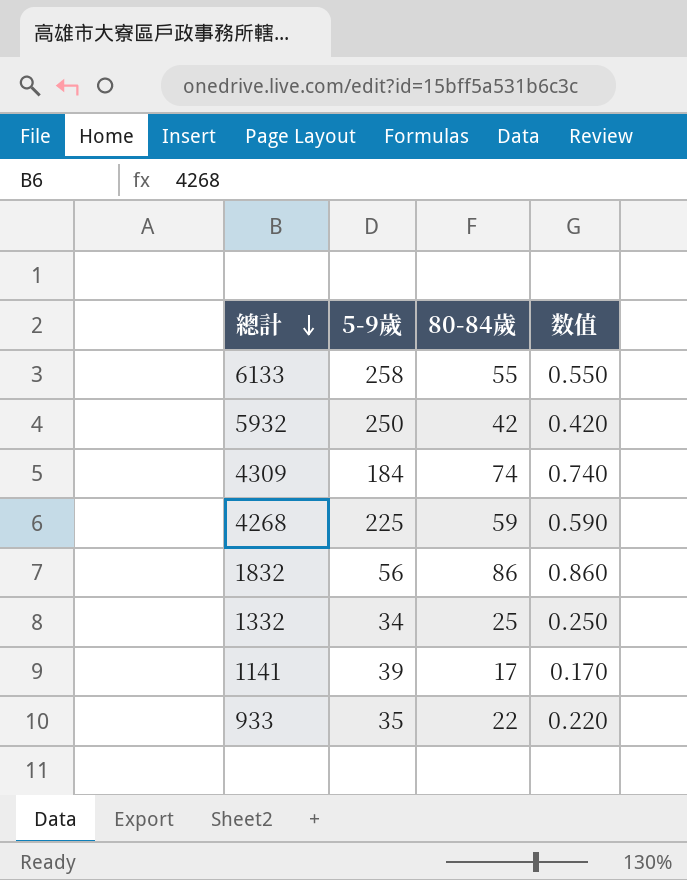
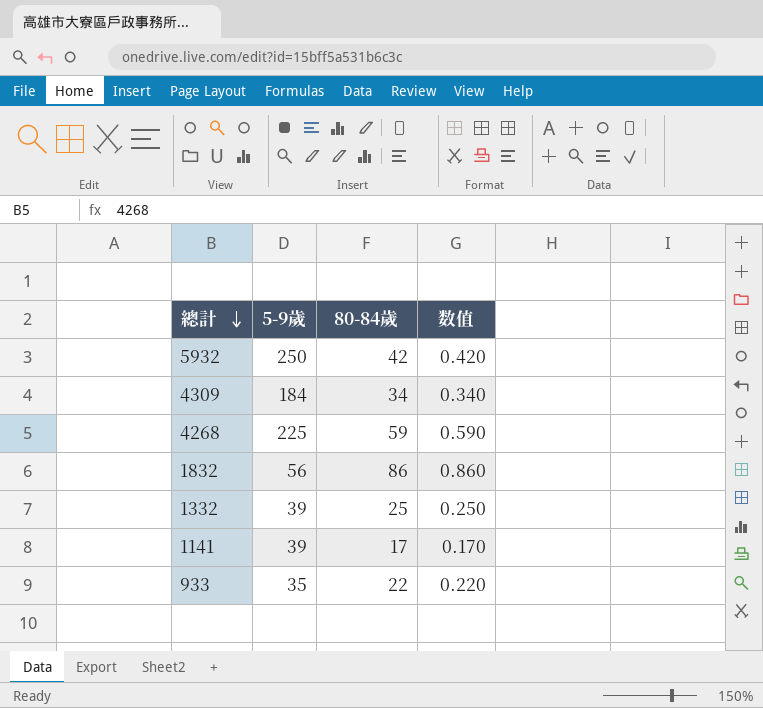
row 6133: 258 | 55 | 0.550 -> none
4309 | 80-84歲: 74 -> 34
4309 | 数值: 0.740 -> 0.340
1332 | 5-9歲: 34 -> 39

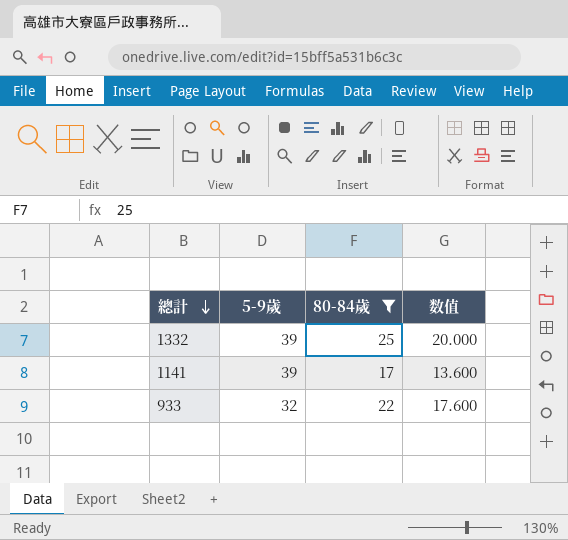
filter: none -> 80-84歲 <= 25
column 数值 | formula: [80-84歲] * 0.01 -> [80-84歲] * 0.8
933 | 5-9歲: 35 -> 32

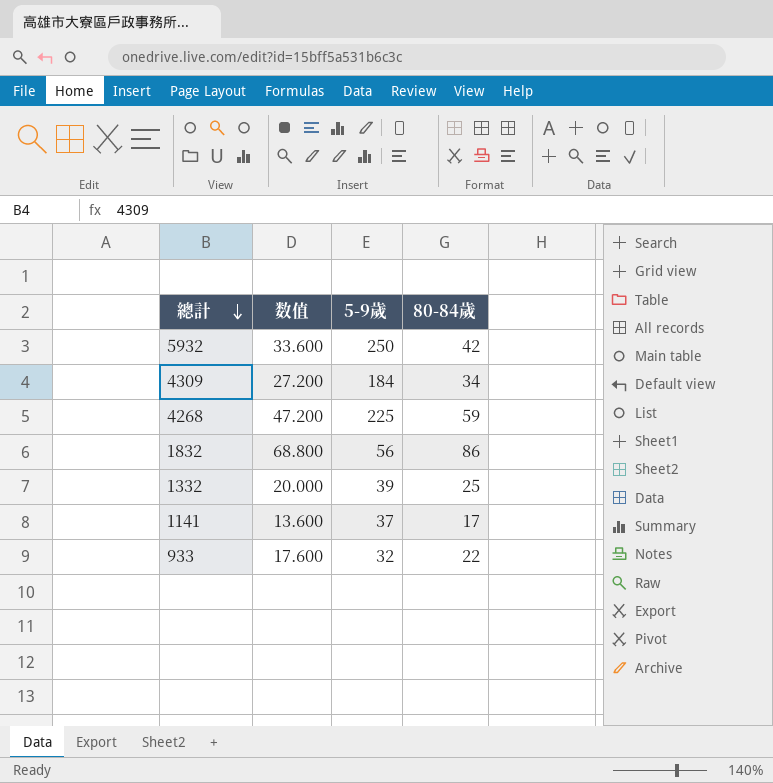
filter: 80-84歲 <= 25 -> none
column 数值 | position: 4 -> 2
1141 | 5-9歲: 39 -> 37

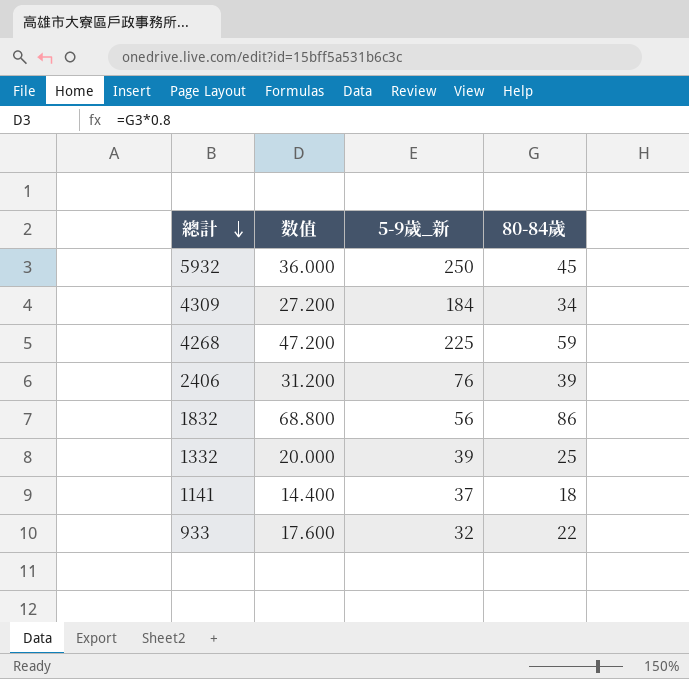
column name: 5-9歲 -> 5-9歲_新
5932 | 数值: 33.600 -> 36.000
5932 | 80-84歲: 42 -> 45
row 2406: none -> 31.200 | 76 | 39
1141 | 数值: 13.600 -> 14.400
1141 | 80-84歲: 17 -> 18

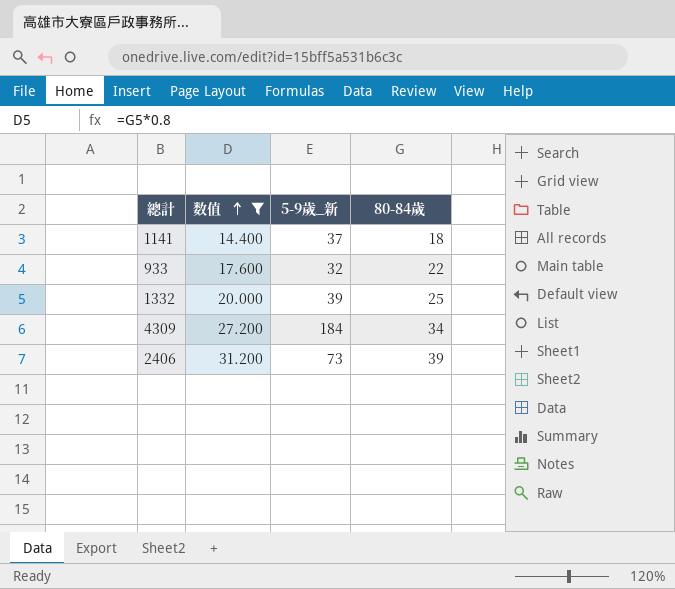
filter: none -> 数值 <= 31.200
row order: 總計 descending -> 数值 ascending
2406 | 5-9歲_新: 76 -> 73

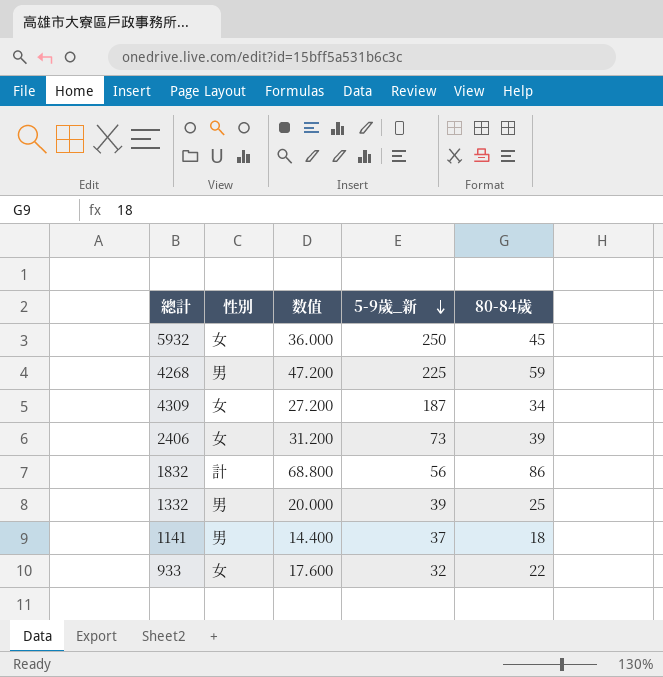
filter: 数值 <= 31.200 -> none
row order: 数值 ascending -> 5-9歲_新 descending
column 性別 | position: none -> 2
4309 | 5-9歲_新: 184 -> 187

